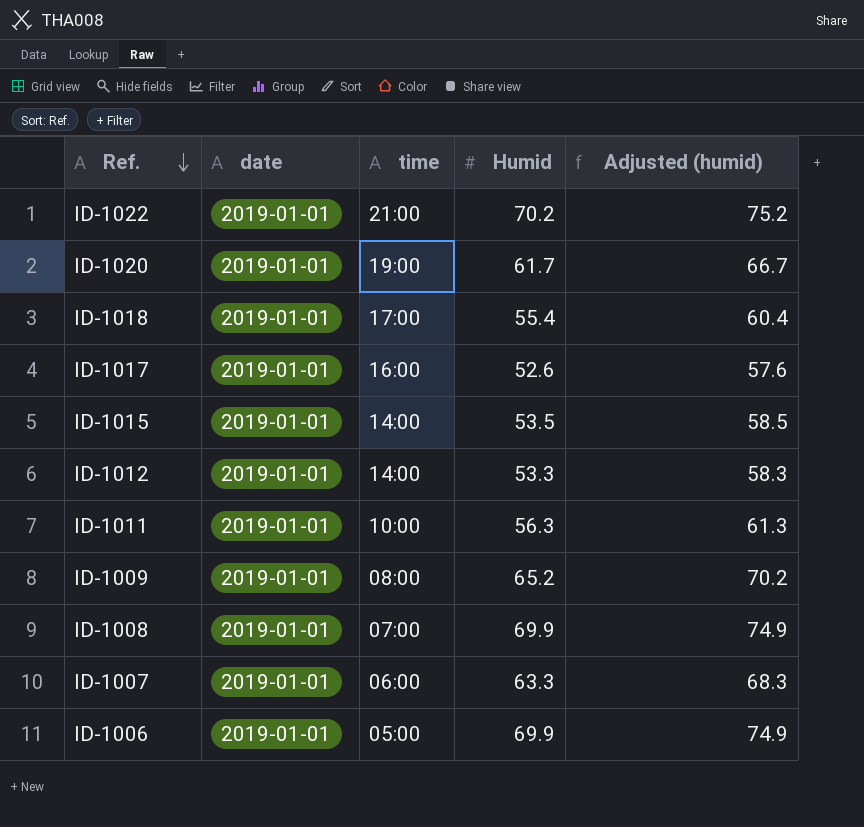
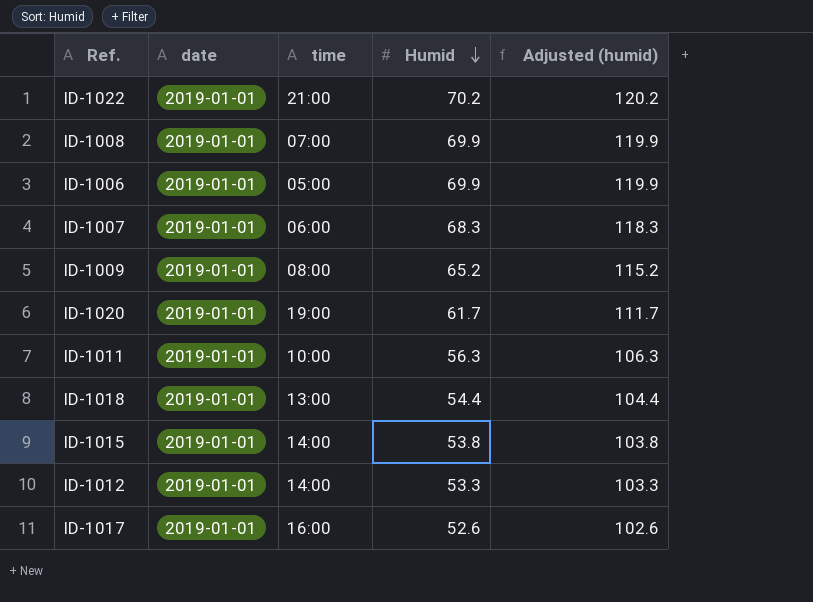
row order: Ref. descending -> Humid descending
column Adjusted (humid) | formula: [Humid] + 5 -> [Humid] + 50
ID-1007 | Humid: 63.3 -> 68.3
ID-1018 | time: 17:00 -> 13:00
ID-1018 | Humid: 55.4 -> 54.4
ID-1015 | Humid: 53.5 -> 53.8

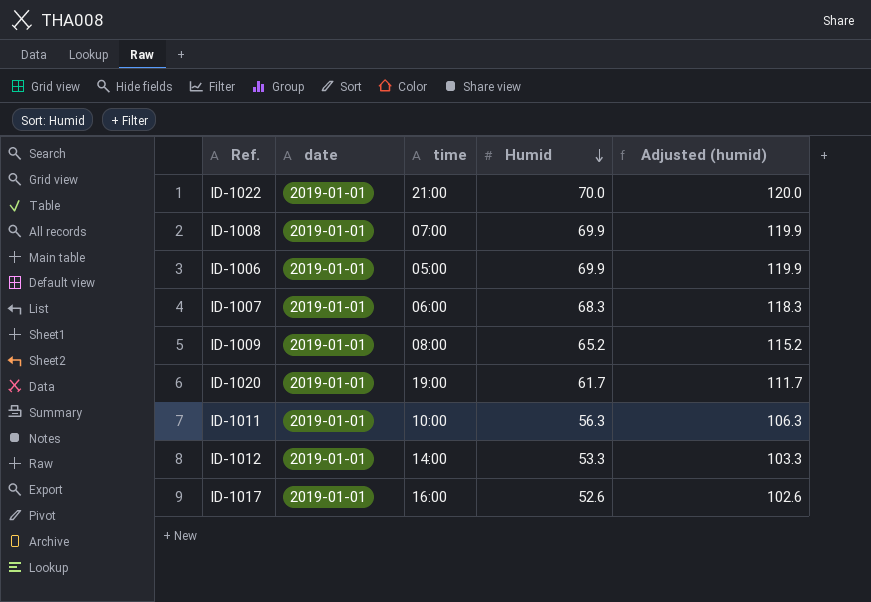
row ID-1018: 2019-01-01 | 13:00 | 54.4 | 104.4 -> none
row ID-1015: 2019-01-01 | 14:00 | 53.8 | 103.8 -> none
ID-1022 | Humid: 70.2 -> 70.0
ID-1022 | Adjusted (humid): 120.2 -> 120.0

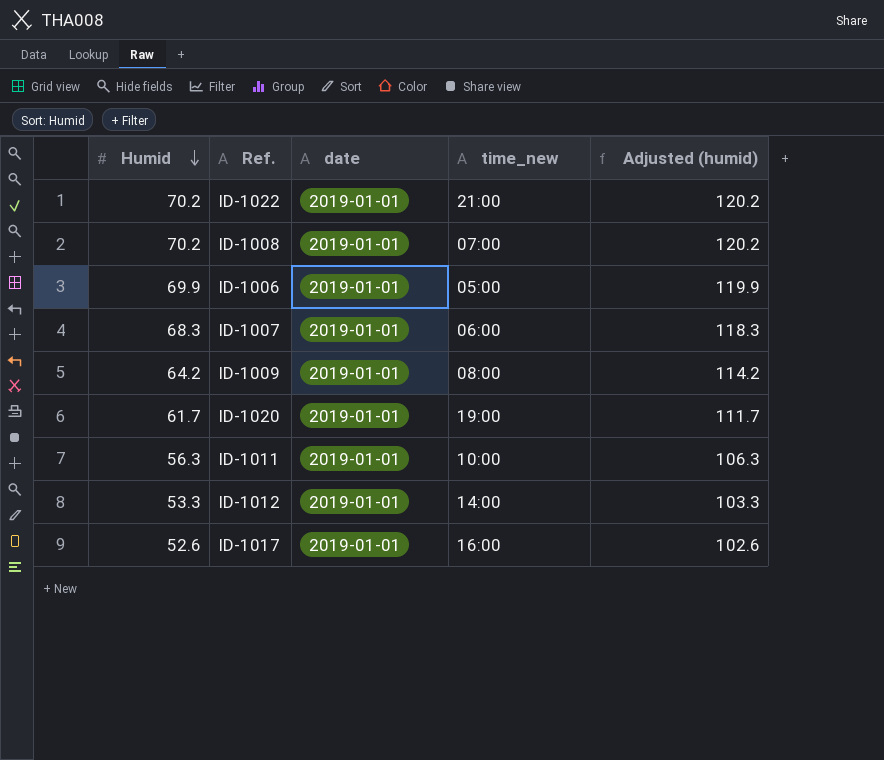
column Humid | position: 4 -> 1
column name: time -> time_new
ID-1022 | Humid: 70.0 -> 70.2
ID-1022 | Adjusted (humid): 120.0 -> 120.2
ID-1008 | Humid: 69.9 -> 70.2
ID-1008 | Adjusted (humid): 119.9 -> 120.2
ID-1009 | Humid: 65.2 -> 64.2
ID-1009 | Adjusted (humid): 115.2 -> 114.2

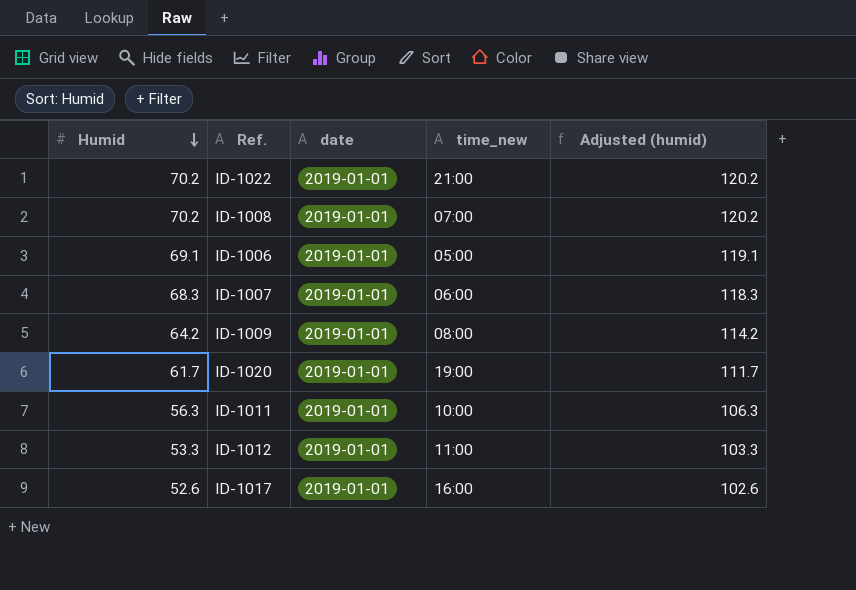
ID-1006 | Humid: 69.9 -> 69.1
ID-1006 | Adjusted (humid): 119.9 -> 119.1
ID-1012 | time_new: 14:00 -> 11:00

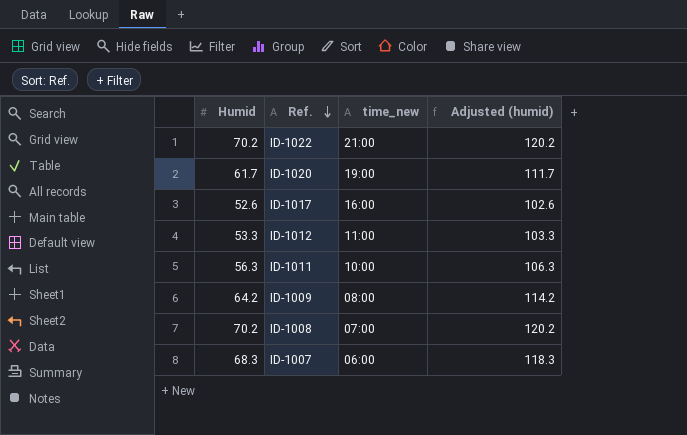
row order: Humid descending -> Ref. descending
column date | position: 3 -> none
row ID-1006: 69.1 | 2019-01-01 | 05:00 | 119.1 -> none

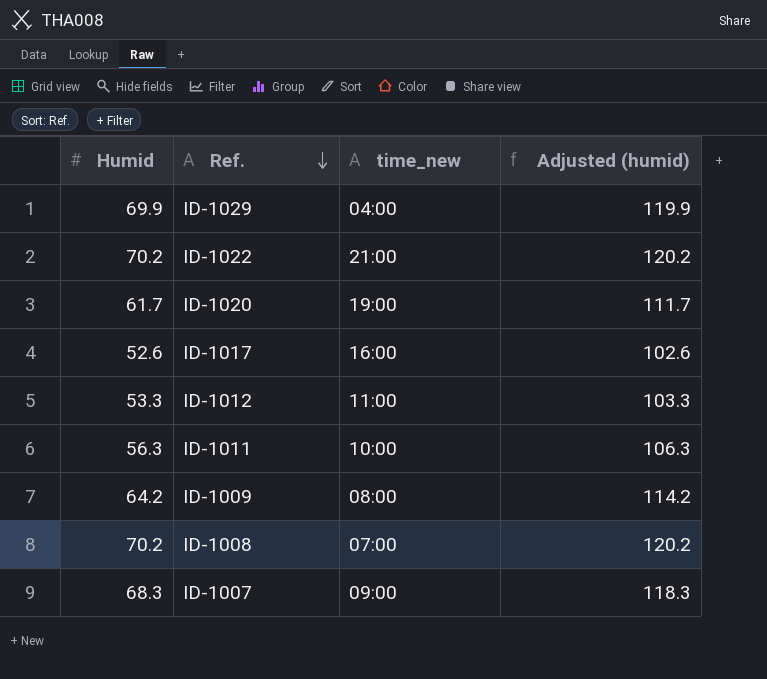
row ID-1029: none -> 69.9 | 04:00 | 119.9
ID-1007 | time_new: 06:00 -> 09:00

